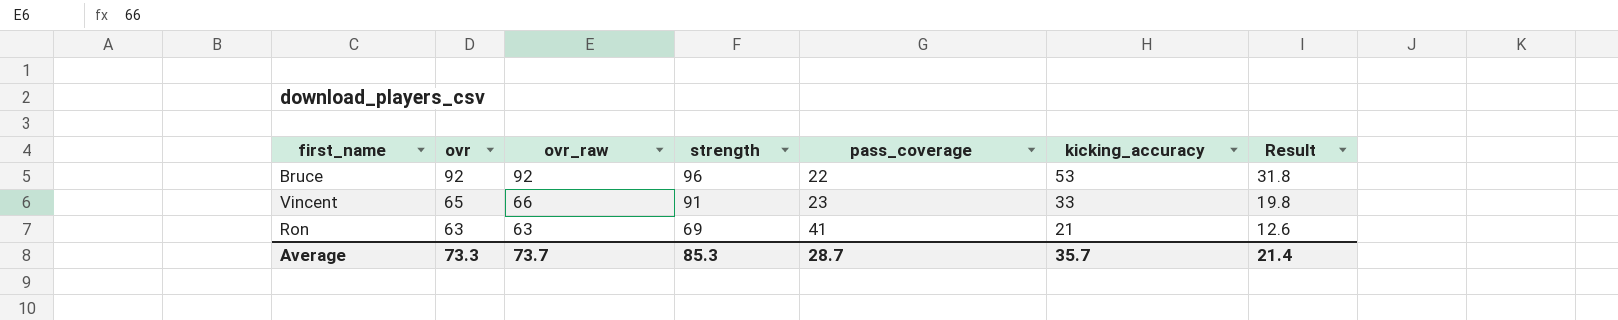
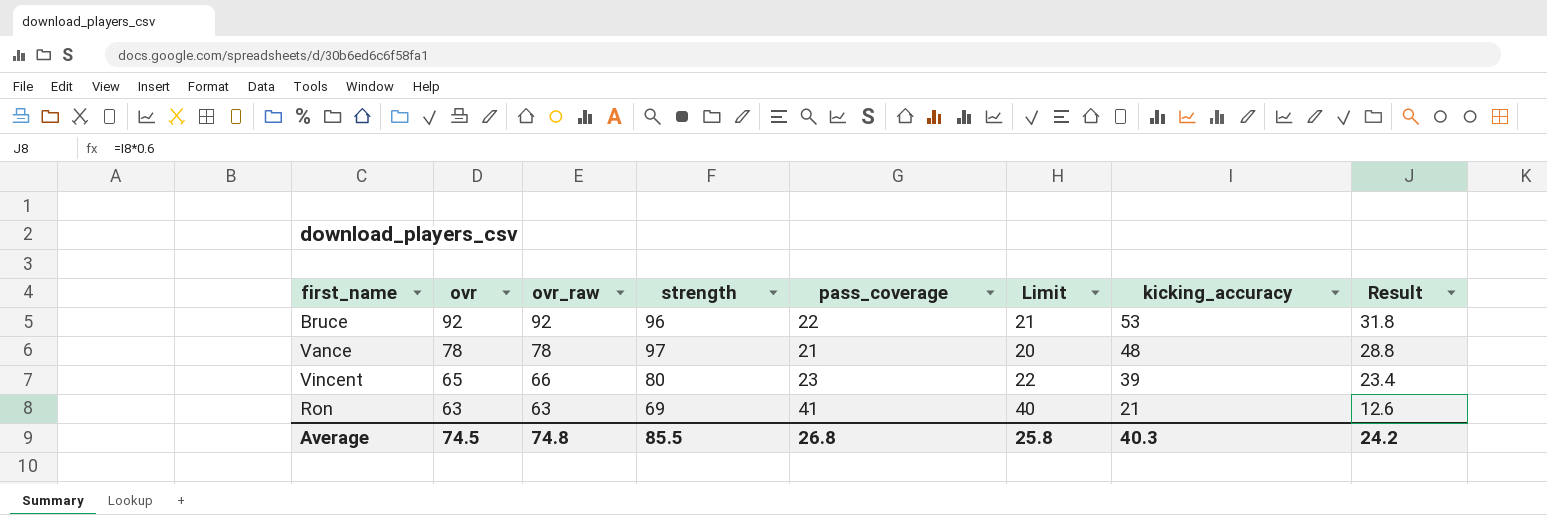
column Limit | formula: none -> [pass_coverage] - 1
row Vance: none -> 78 | 78 | 97 | 21 | 20 | 48 | 28.8
Vincent | strength: 91 -> 80
Vincent | kicking_accuracy: 33 -> 39
Vincent | Result: 19.8 -> 23.4
Average | ovr: 73.3 -> 74.5
Average | ovr_raw: 73.7 -> 74.8
Average | strength: 85.3 -> 85.5
Average | pass_coverage: 28.7 -> 26.8
Average | kicking_accuracy: 35.7 -> 40.3
Average | Result: 21.4 -> 24.2

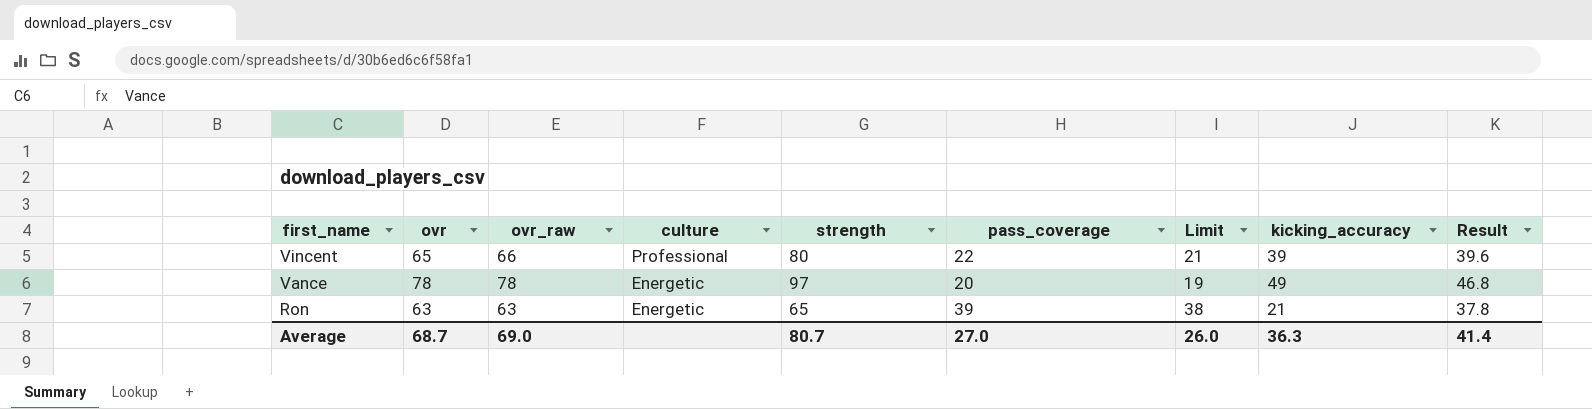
row order: ovr descending -> first_name descending
column culture | position: none -> 4
column Result | formula: [kicking_accuracy] * 0.6 -> [ovr_raw] * 0.6
row Bruce: 92 | 92 | 96 | 22 | 21 | 53 | 31.8 -> none
Vincent | pass_coverage: 23 -> 22
Vincent | Limit: 22 -> 21
Vance | pass_coverage: 21 -> 20
Vance | Limit: 20 -> 19
Vance | kicking_accuracy: 48 -> 49
Ron | strength: 69 -> 65
Ron | pass_coverage: 41 -> 39
Ron | Limit: 40 -> 38
Average | ovr: 74.5 -> 68.7
Average | ovr_raw: 74.8 -> 69.0
Average | strength: 85.5 -> 80.7
Average | pass_coverage: 26.8 -> 27.0
Average | Limit: 25.8 -> 26.0
Average | kicking_accuracy: 40.3 -> 36.3
Average | Result: 24.2 -> 41.4

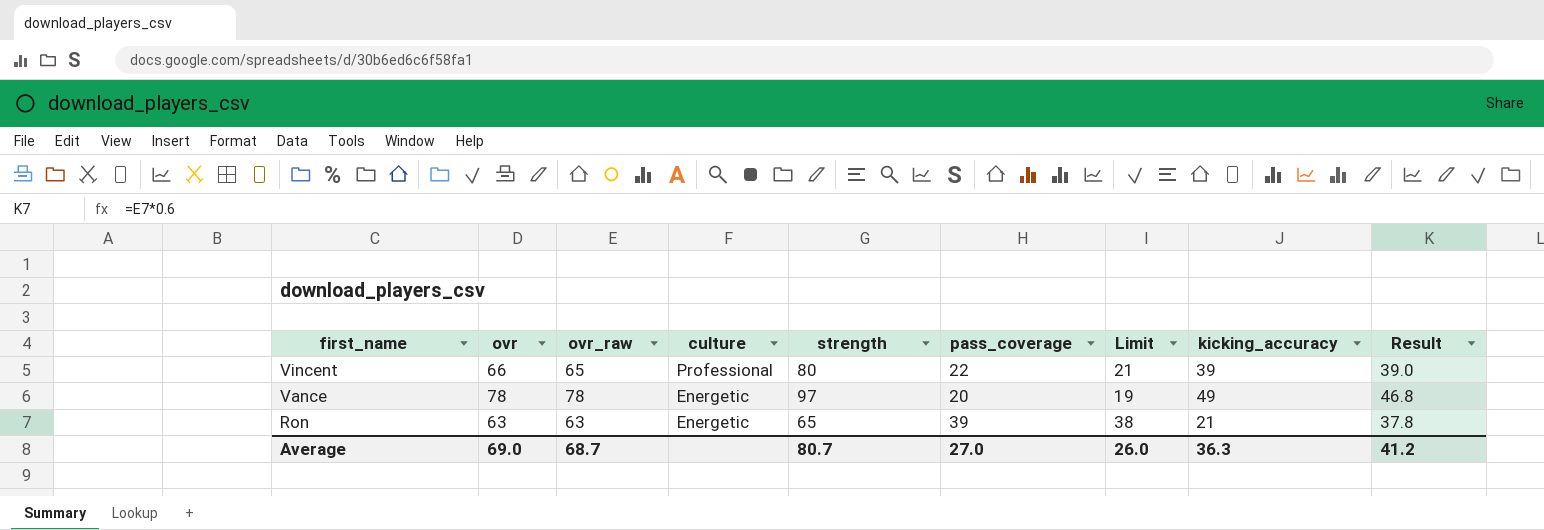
Vincent | ovr: 65 -> 66
Vincent | ovr_raw: 66 -> 65
Vincent | Result: 39.6 -> 39.0
Average | ovr: 68.7 -> 69.0
Average | ovr_raw: 69.0 -> 68.7
Average | Result: 41.4 -> 41.2

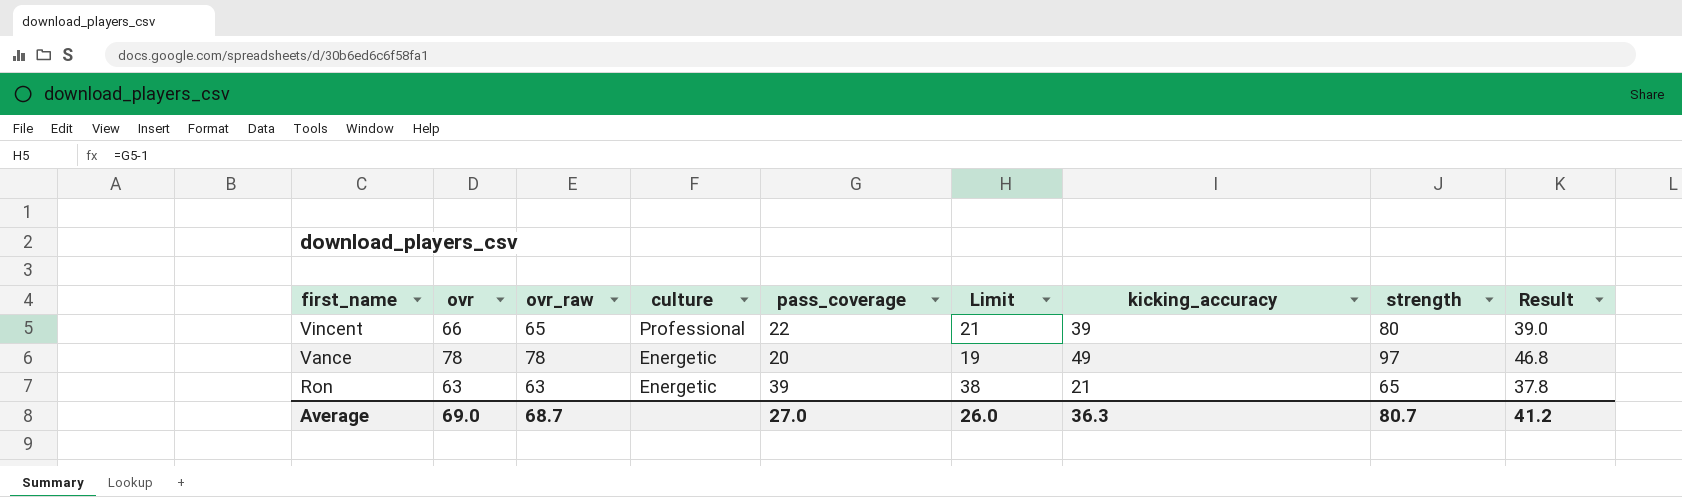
column strength | position: 5 -> 8

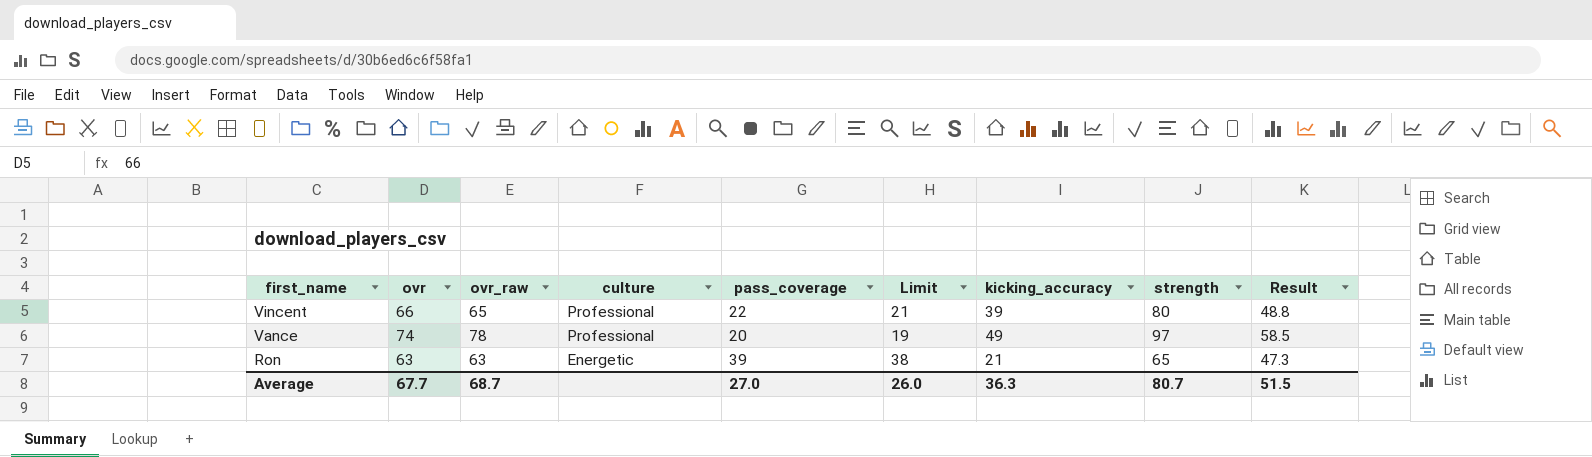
column Result | formula: [ovr_raw] * 0.6 -> [ovr_raw] * 0.75
Vance | ovr: 78 -> 74
Vance | culture: Energetic -> Professional
Average | ovr: 69.0 -> 67.7
Average | Result: 41.2 -> 51.5

